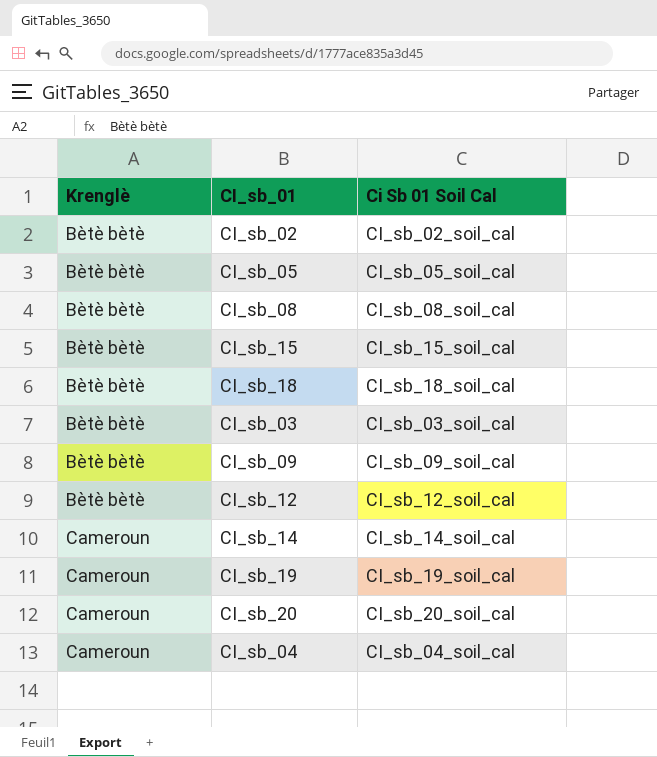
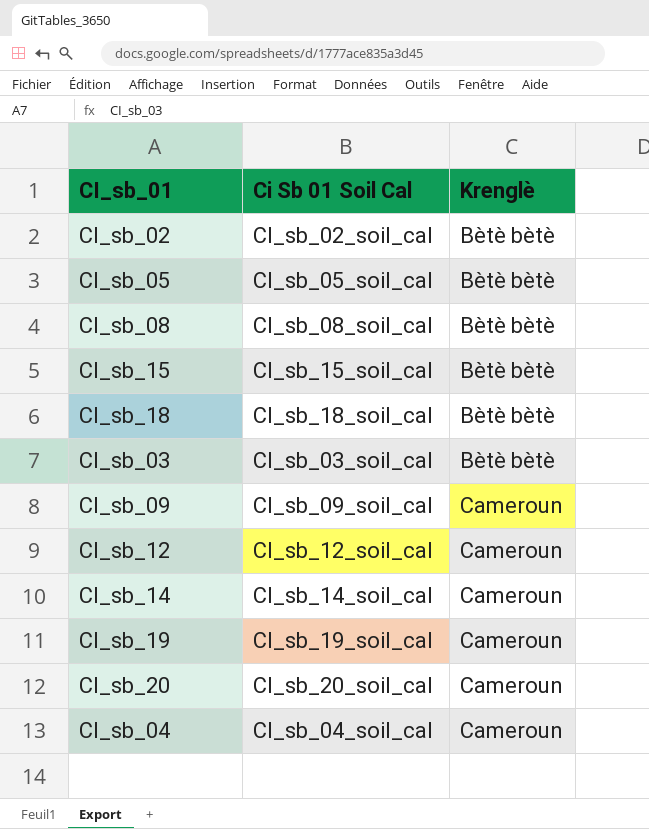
column Krenglè | position: 1 -> 3
CI_sb_09 | Krenglè: Bètè bètè -> Cameroun
CI_sb_12 | Krenglè: Bètè bètè -> Cameroun

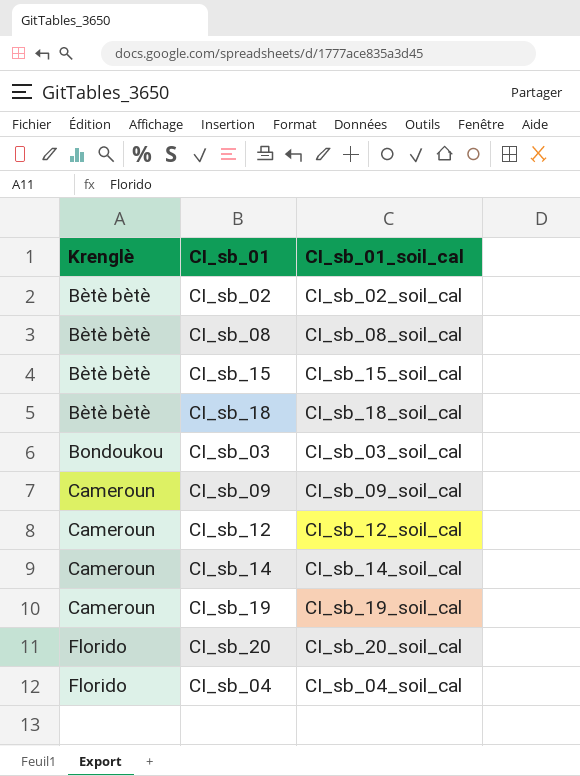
column Krenglè | position: 3 -> 1
column name: Ci Sb 01 Soil Cal -> CI_sb_01_soil_cal
row CI_sb_05: CI_sb_05_soil_cal | Bètè bètè -> none
CI_sb_03 | Krenglè: Bètè bètè -> Bondoukou
CI_sb_20 | Krenglè: Cameroun -> Florido
CI_sb_04 | Krenglè: Cameroun -> Florido

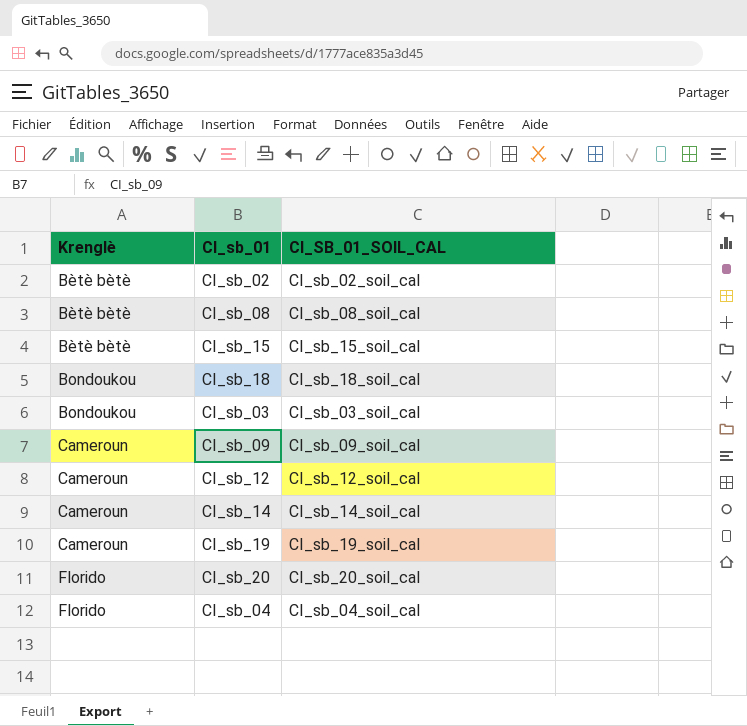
column name: CI_sb_01_soil_cal -> CI_SB_01_SOIL_CAL
CI_sb_18 | Krenglè: Bètè bètè -> Bondoukou

